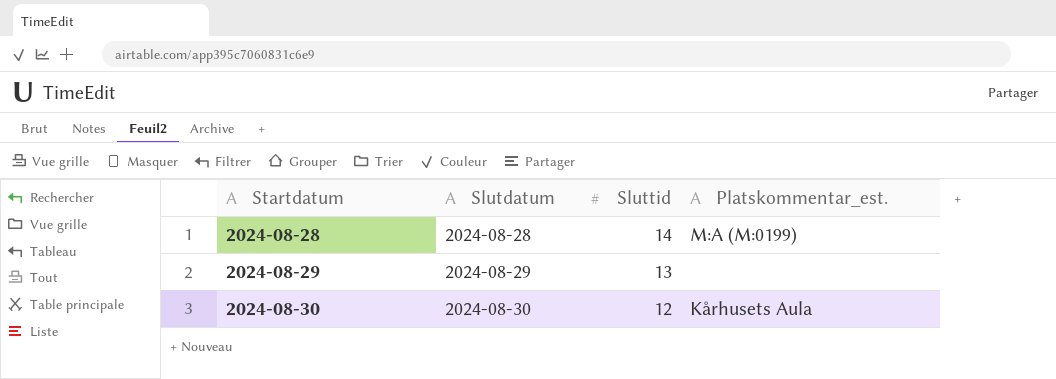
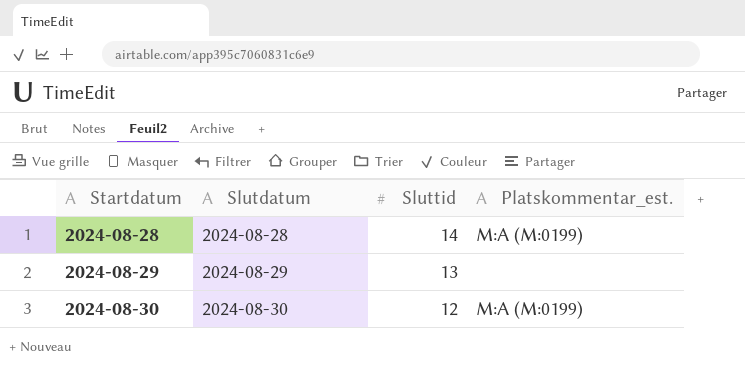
2024-08-30 | Platskommentar_est.: Kårhusets Aula -> M:A (M:0199)

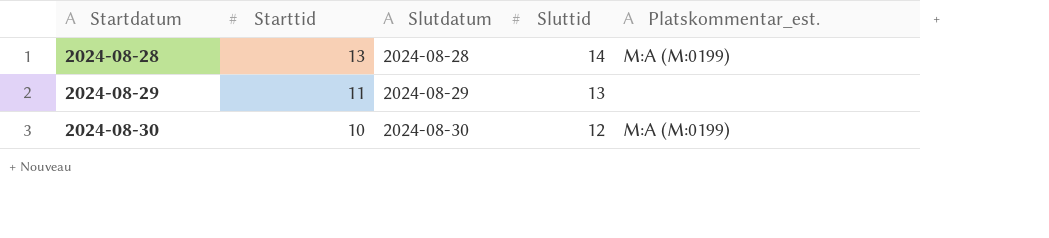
column Starttid | position: none -> 2

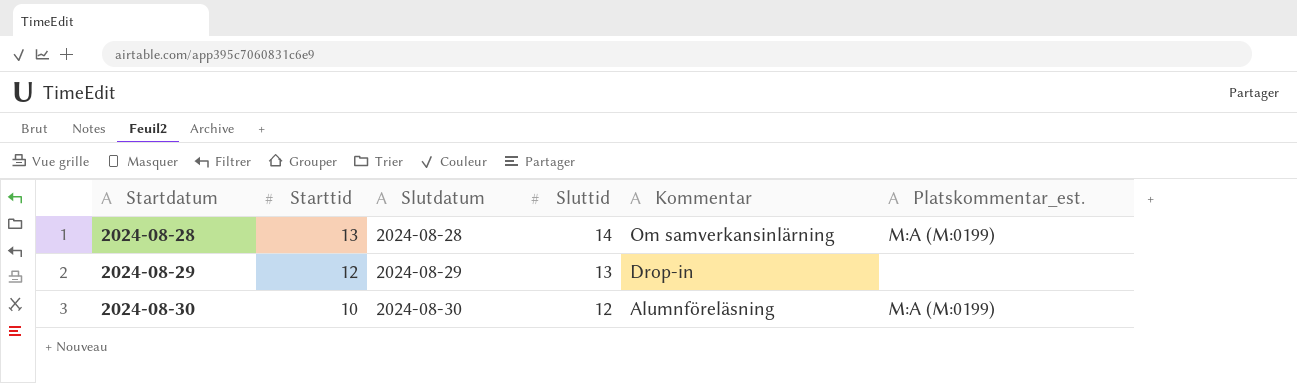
column Kommentar | position: none -> 5
2024-08-29 | Starttid: 11 -> 12

